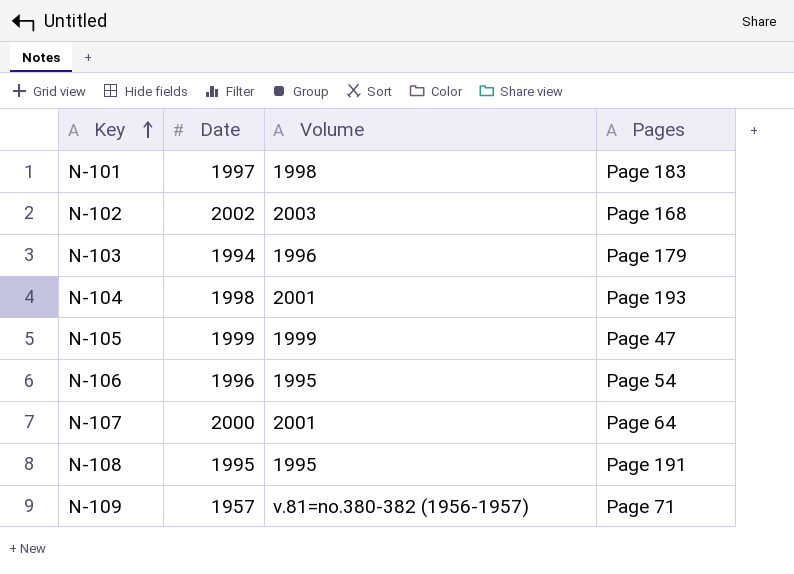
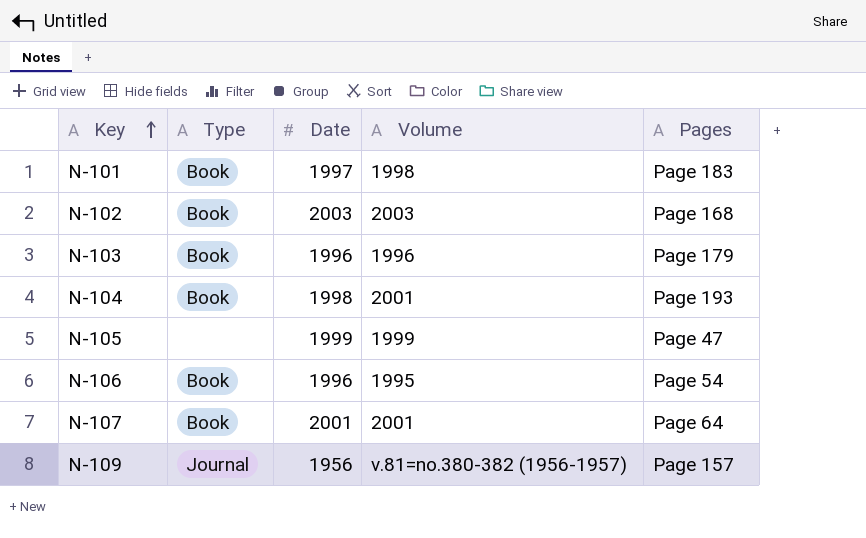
column Type | position: none -> 2
row N-108: 1995 | 1995 | Page 191 -> none
N-102 | Date: 2002 -> 2003
N-103 | Date: 1994 -> 1996
N-107 | Date: 2000 -> 2001
N-109 | Date: 1957 -> 1956
N-109 | Pages: Page 71 -> Page 157

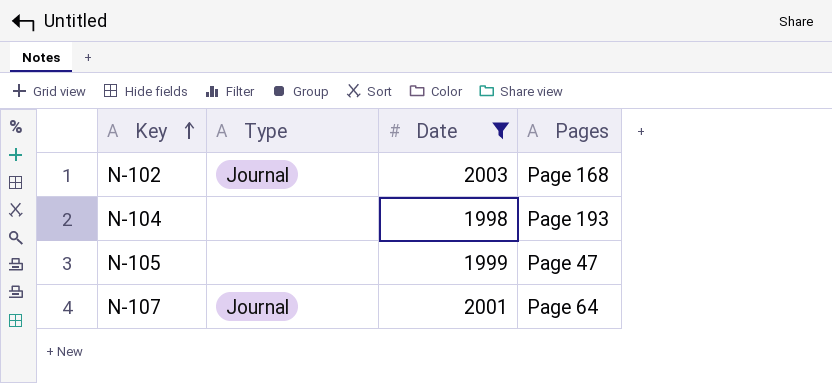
filter: none -> Date >= 1998
column Volume | position: 4 -> none
N-102 | Type: Book -> Journal
N-104 | Type: Book -> none
N-107 | Type: Book -> Journal

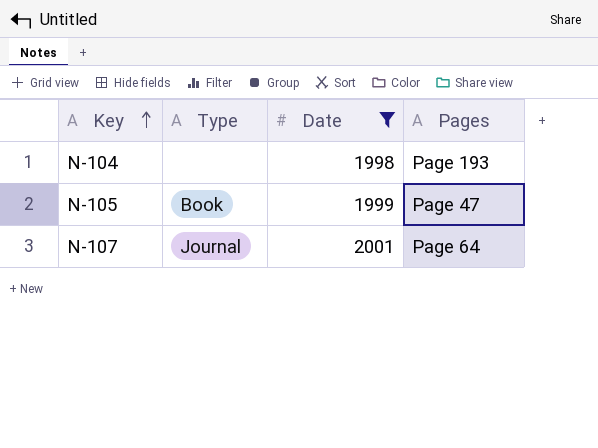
row N-102: Journal | 2003 | Page 168 -> none
N-105 | Type: none -> Book

